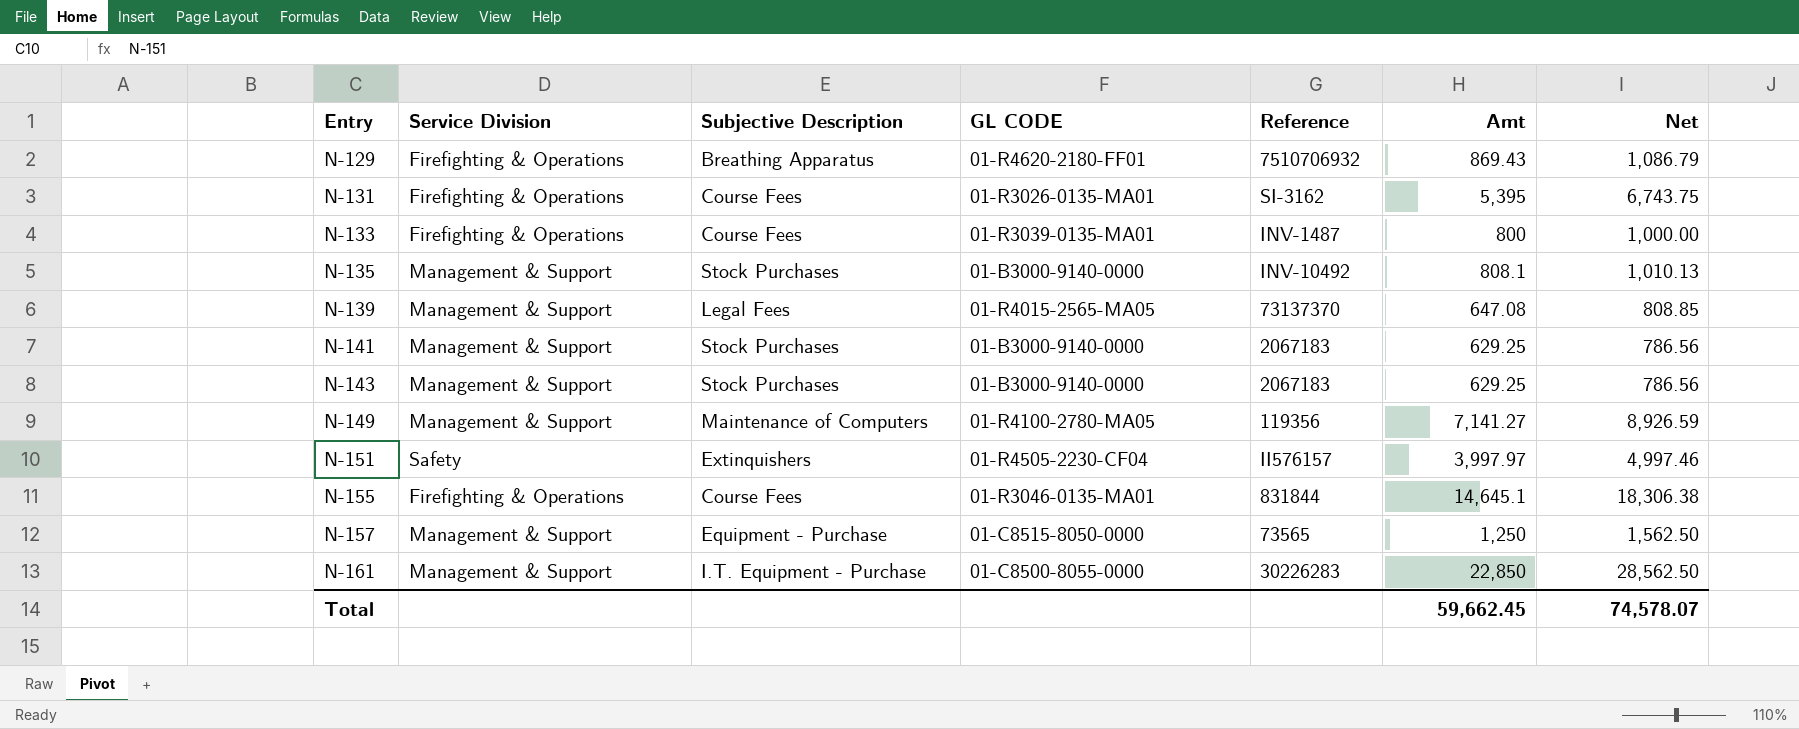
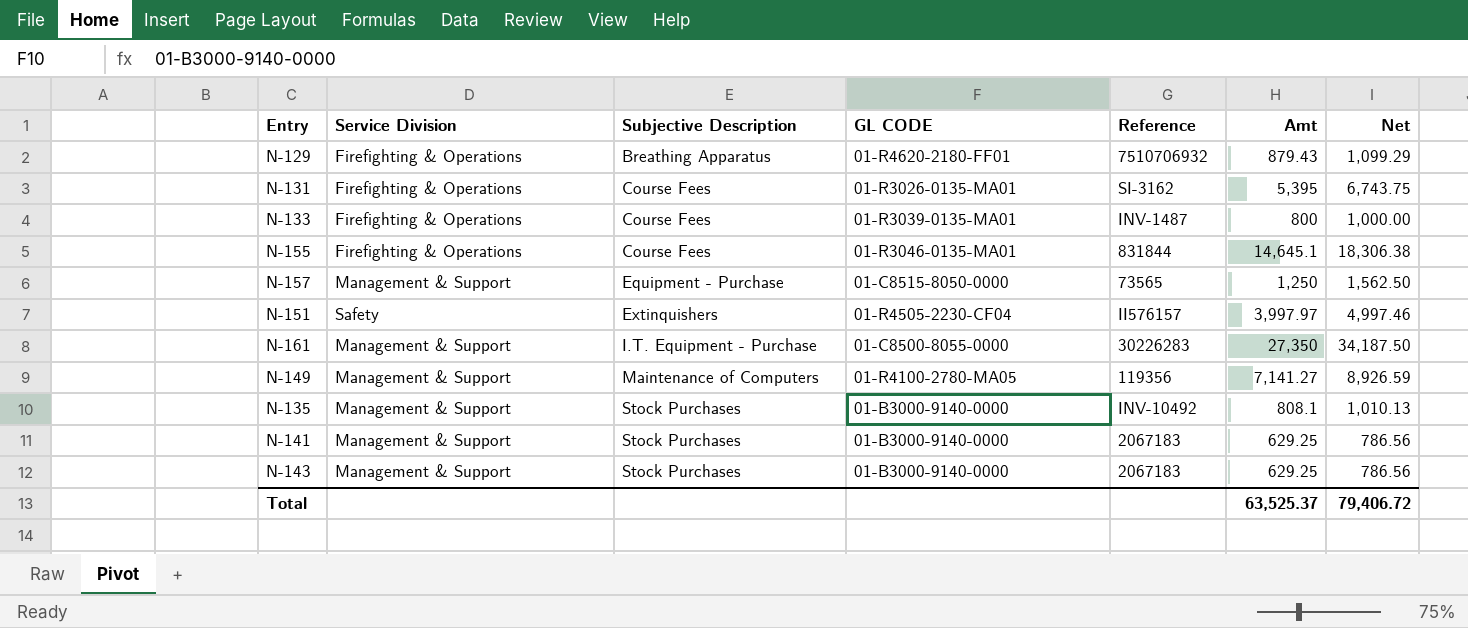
row order: Entry ascending -> Subjective Description ascending
row N-139: Management & Support | Legal Fees | 01-R4015-2565-MA05 | 73137370 | 647.08 | 808.85 -> none
N-129 | Amt: 869.43 -> 879.43
N-129 | Net: 1,086.79 -> 1,099.29
N-161 | Amt: 22,850 -> 27,350
N-161 | Net: 28,562.50 -> 34,187.50
Total | Amt: 59,662.45 -> 63,525.37
Total | Net: 74,578.07 -> 79,406.72

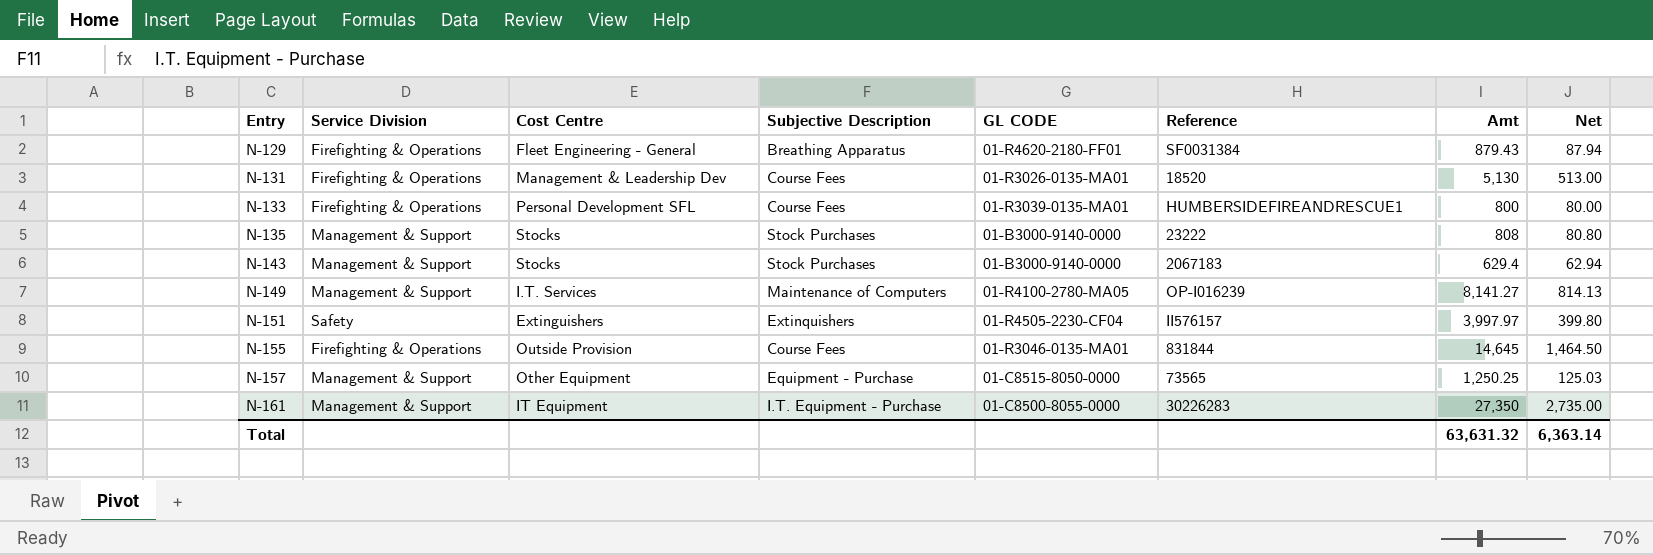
row order: Subjective Description ascending -> Entry ascending
column Cost Centre | position: none -> 3
column Net | formula: [Amt] * 1.25 -> [Amt] * 0.1
row N-141: Management & Support | Stock Purchases | 01-B3000-9140-0000 | 2067183 | 629.25 | 786.56 -> none
N-129 | Reference: 7510706932 -> SF0031384
N-131 | Reference: SI-3162 -> 18520
N-131 | Amt: 5,395 -> 5,130
N-133 | Reference: INV-1487 -> HUMBERSIDEFIREANDRESCUE1
N-135 | Reference: INV-10492 -> 23222
N-135 | Amt: 808.1 -> 808
N-143 | Amt: 629.25 -> 629.4
N-149 | Reference: 119356 -> OP-I016239
N-149 | Amt: 7,141.27 -> 8,141.27
N-155 | Amt: 14,645.1 -> 14,645
N-157 | Amt: 1,250 -> 1,250.25
Total | Amt: 63,525.37 -> 63,631.32
Total | Net: 79,406.72 -> 6,363.14

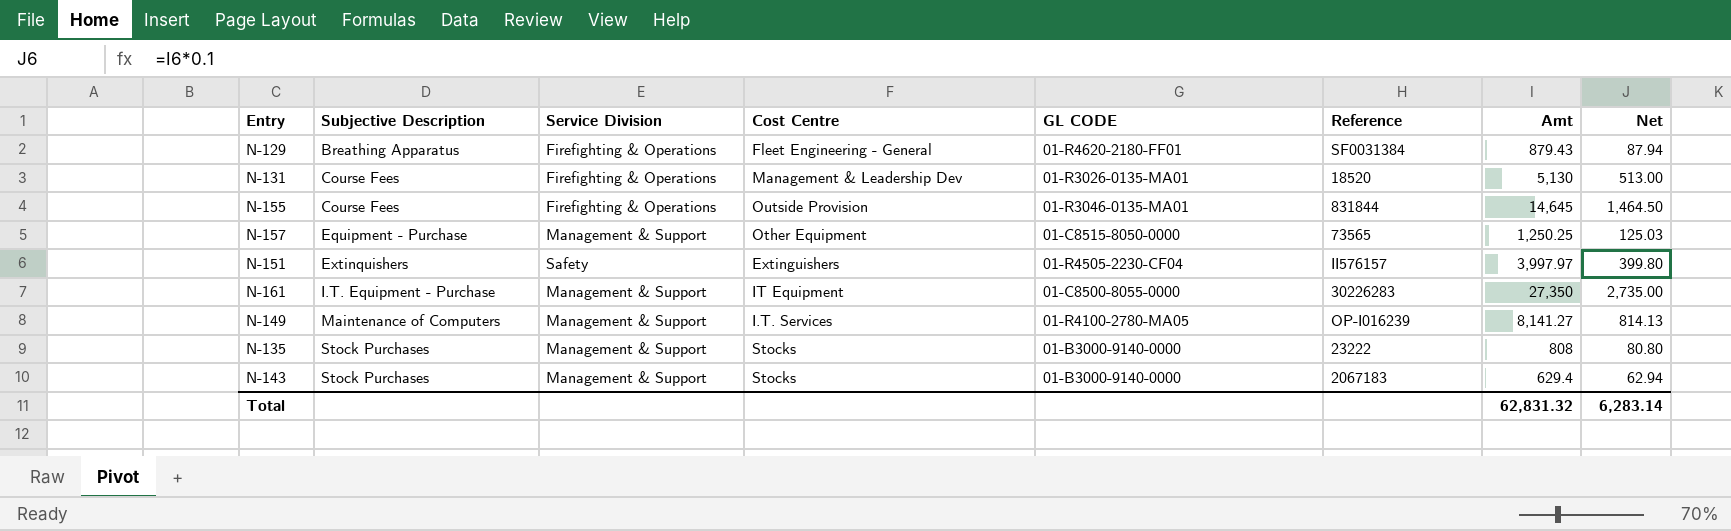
row order: Entry ascending -> Subjective Description ascending
column Subjective Description | position: 4 -> 2
row N-133: Firefighting & Operations | Personal Development SFL | Course Fees | 01-R3039-0135-MA01 | HUMBERSIDEFIREANDRESCUE1 | 800 | 80.00 -> none
Total | Amt: 63,631.32 -> 62,831.32
Total | Net: 6,363.14 -> 6,283.14

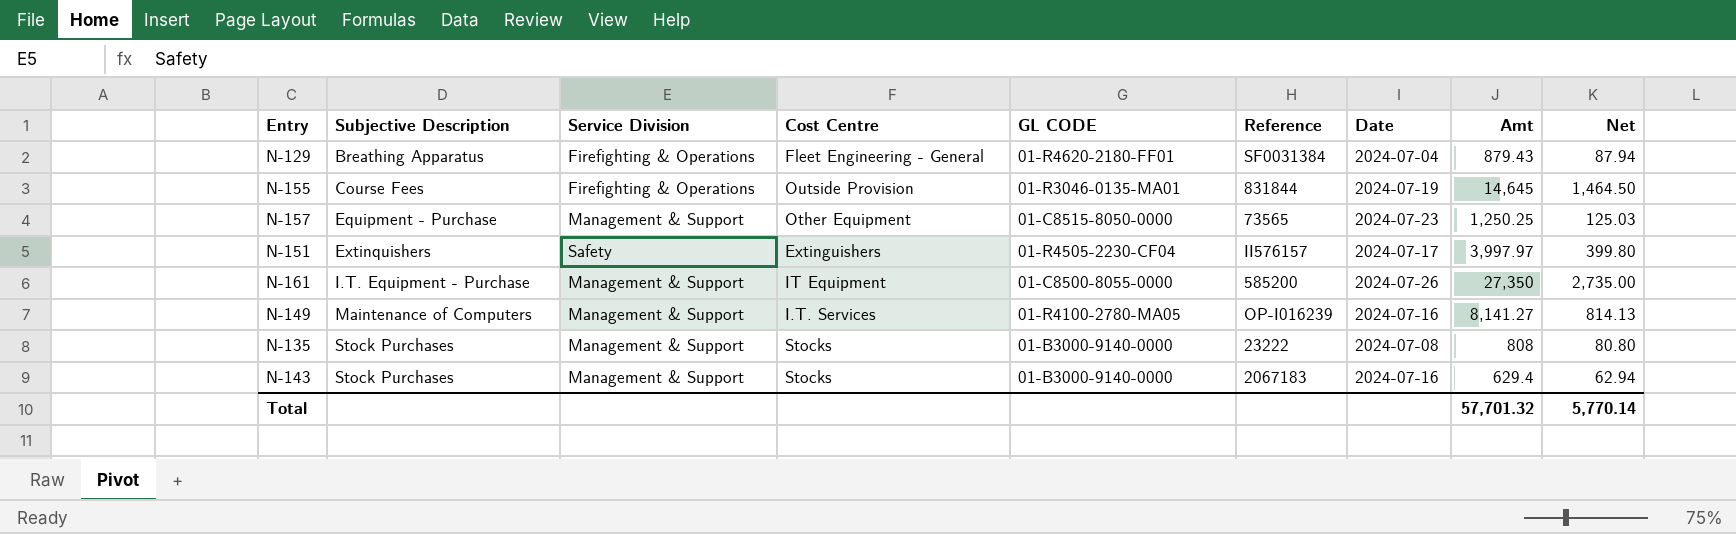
column Date | position: none -> 7
row N-131: Course Fees | Firefighting & Operations | Management & Leadership Dev | 01-R3026-0135-MA01 | 18520 | 5,130 | 513.00 -> none
N-161 | Reference: 30226283 -> 585200
Total | Amt: 62,831.32 -> 57,701.32
Total | Net: 6,283.14 -> 5,770.14

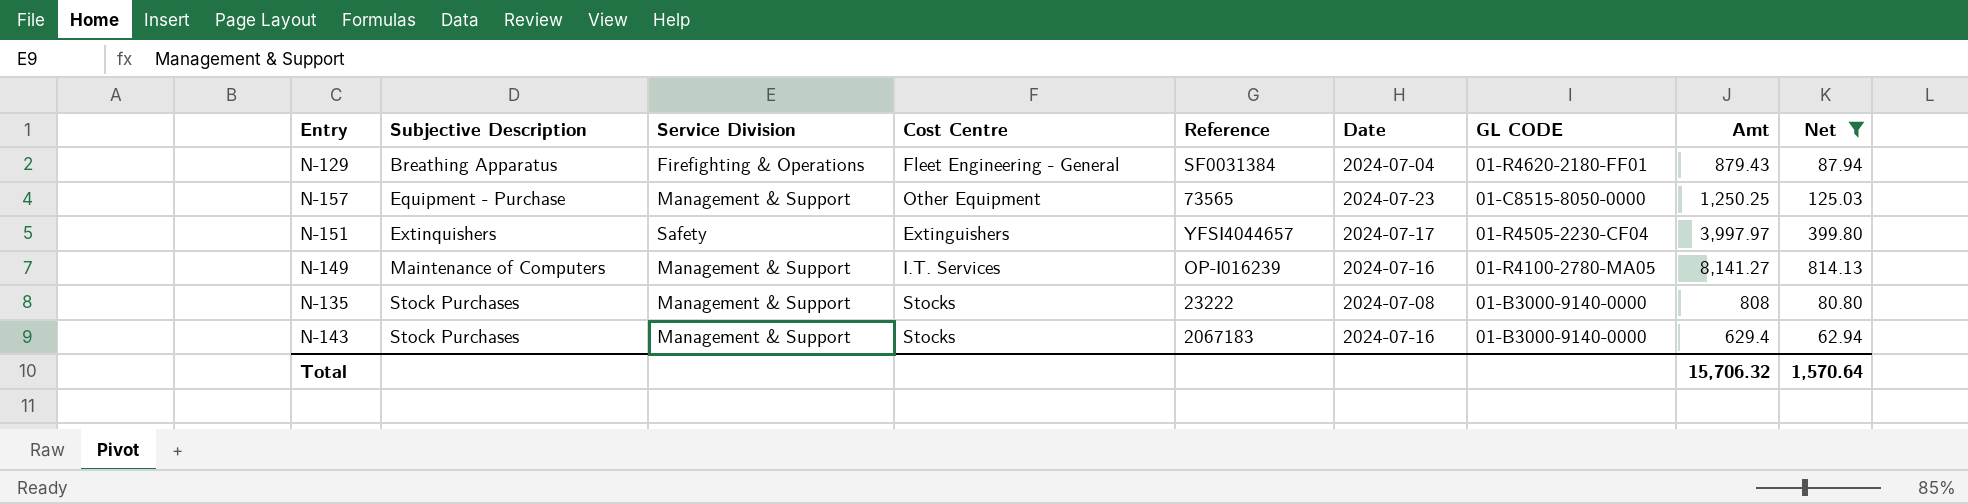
filter: none -> Net <= 814.13
column GL CODE | position: 5 -> 7
N-151 | Reference: II576157 -> YFSI4044657
Total | Amt: 57,701.32 -> 15,706.32
Total | Net: 5,770.14 -> 1,570.64

